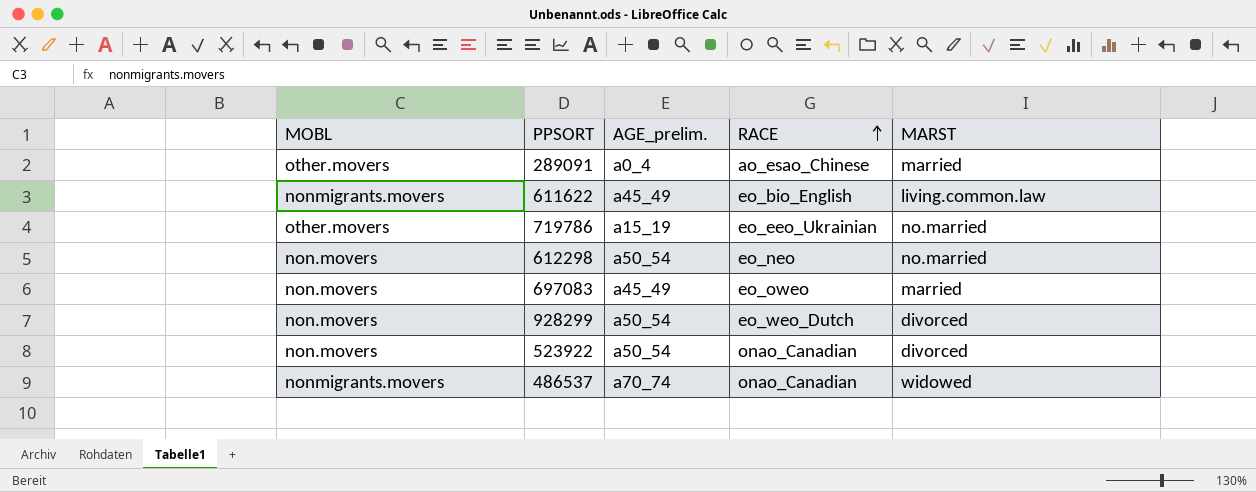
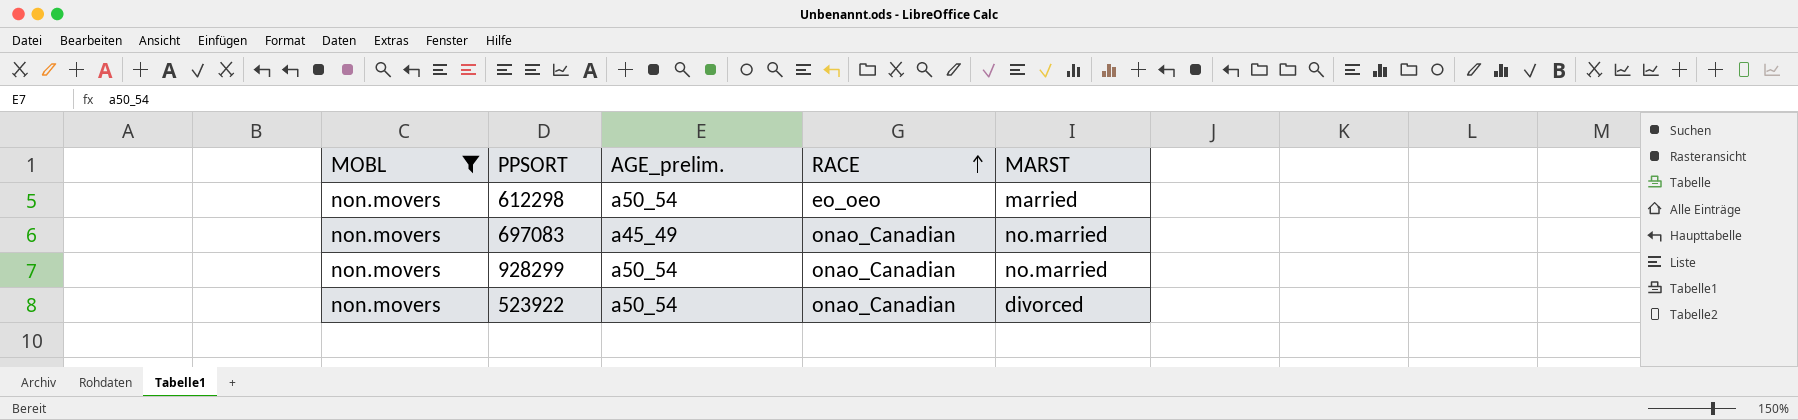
filter: none -> MOBL = non.movers
612298 | RACE: eo_neo -> eo_oeo
612298 | MARST: no.married -> married
697083 | RACE: eo_oweo -> onao_Canadian
697083 | MARST: married -> no.married
928299 | RACE: eo_weo_Dutch -> onao_Canadian
928299 | MARST: divorced -> no.married

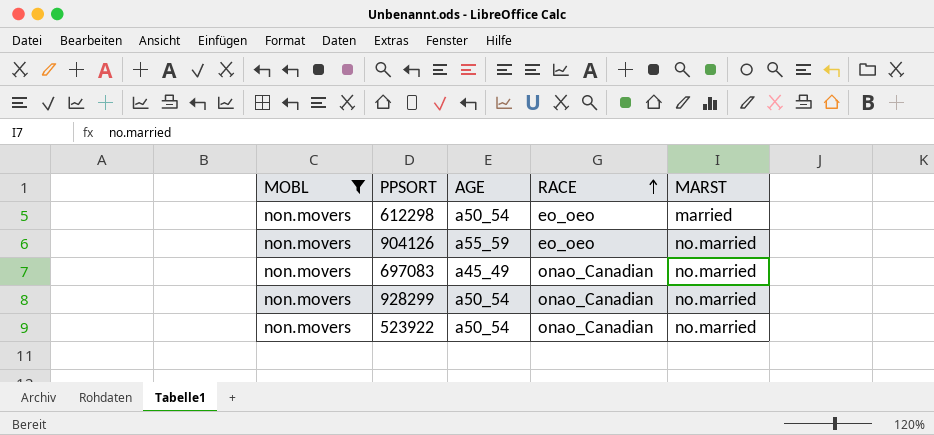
column name: AGE_prelim. -> AGE
row 904126: none -> non.movers | a55_59 | eo_oeo | no.married
523922 | MARST: divorced -> no.married

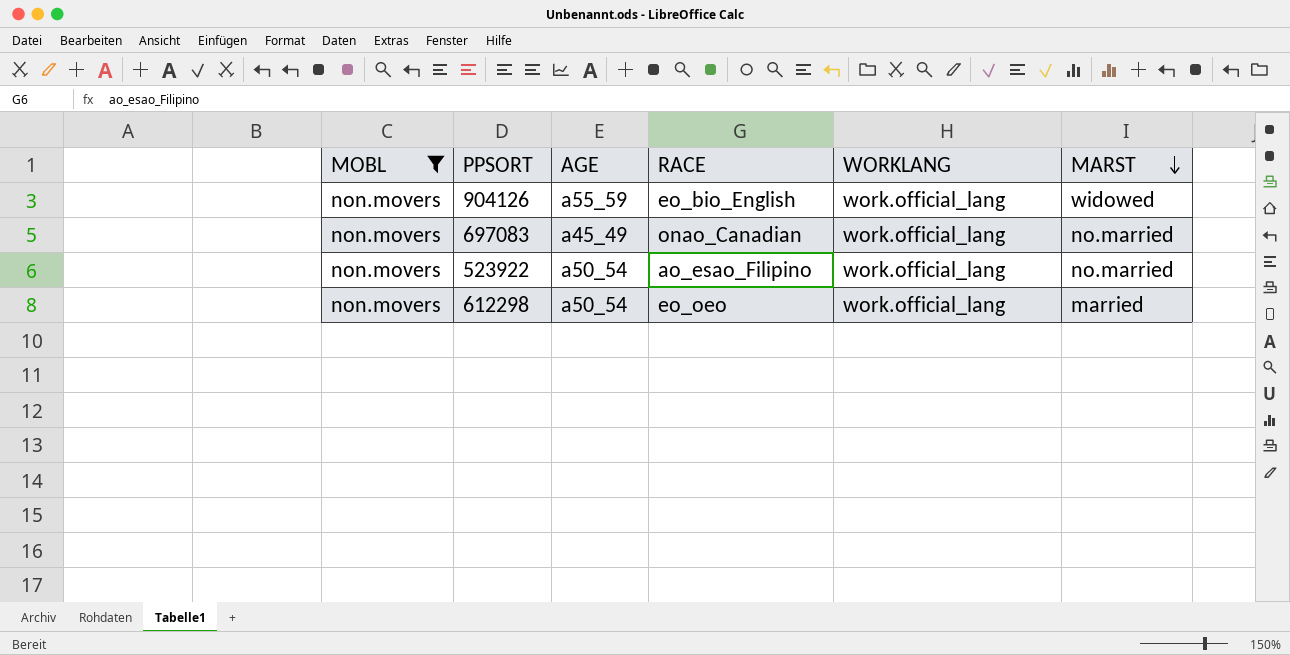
row order: RACE ascending -> MARST descending
column WORKLANG | position: none -> 5
row 928299: non.movers | a50_54 | onao_Canadian | no.married -> none
904126 | RACE: eo_oeo -> eo_bio_English
904126 | MARST: no.married -> widowed
523922 | RACE: onao_Canadian -> ao_esao_Filipino

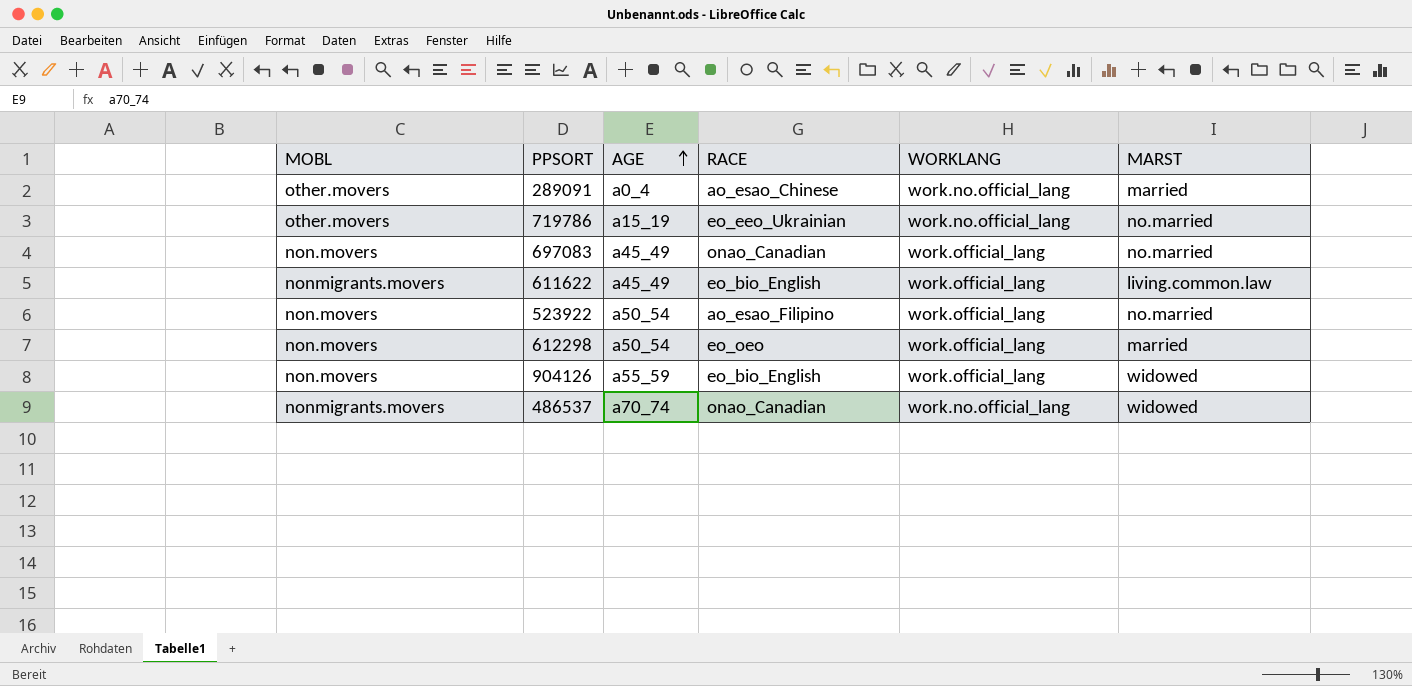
filter: MOBL = non.movers -> none
row order: MARST descending -> AGE ascending

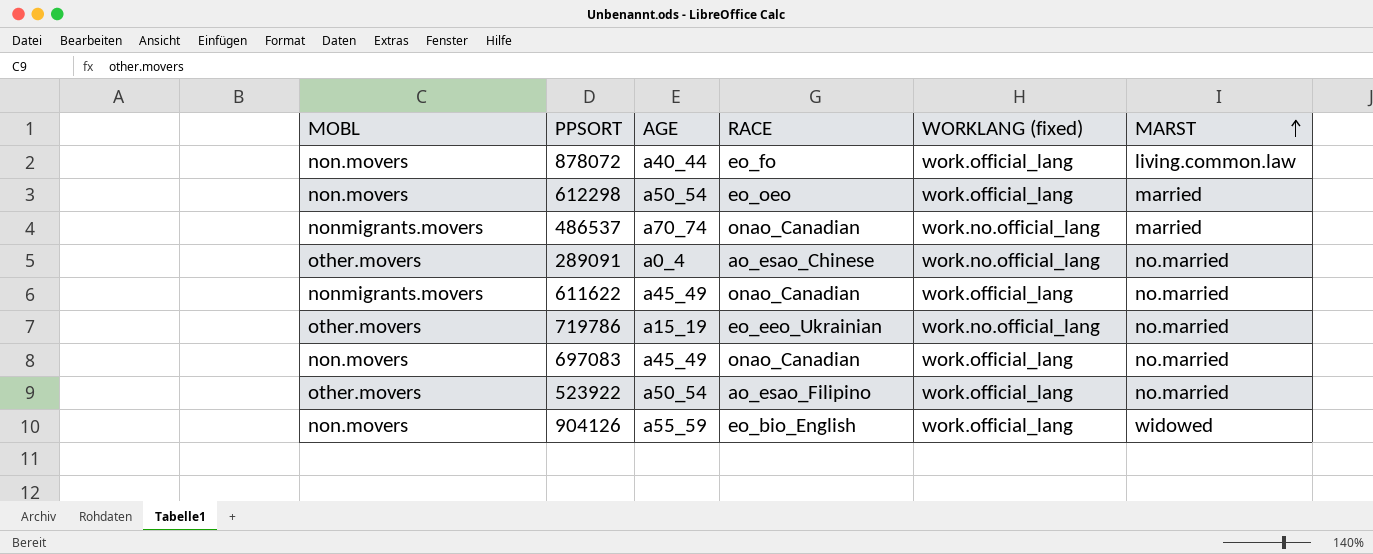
row order: AGE ascending -> MARST ascending
column name: WORKLANG -> WORKLANG (fixed)
row 878072: none -> non.movers | a40_44 | eo_fo | work.official_lang | living.common.law
486537 | MARST: widowed -> married
289091 | MARST: married -> no.married
611622 | RACE: eo_bio_English -> onao_Canadian
611622 | MARST: living.common.law -> no.married
523922 | MOBL: non.movers -> other.movers

